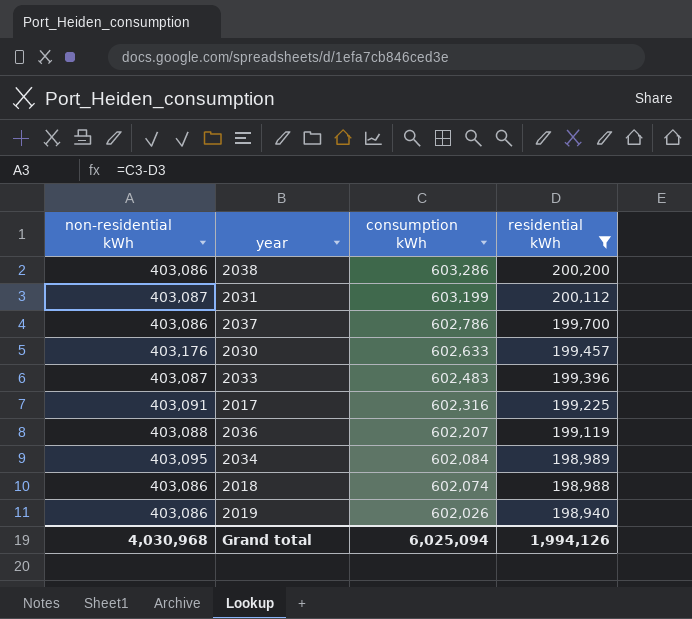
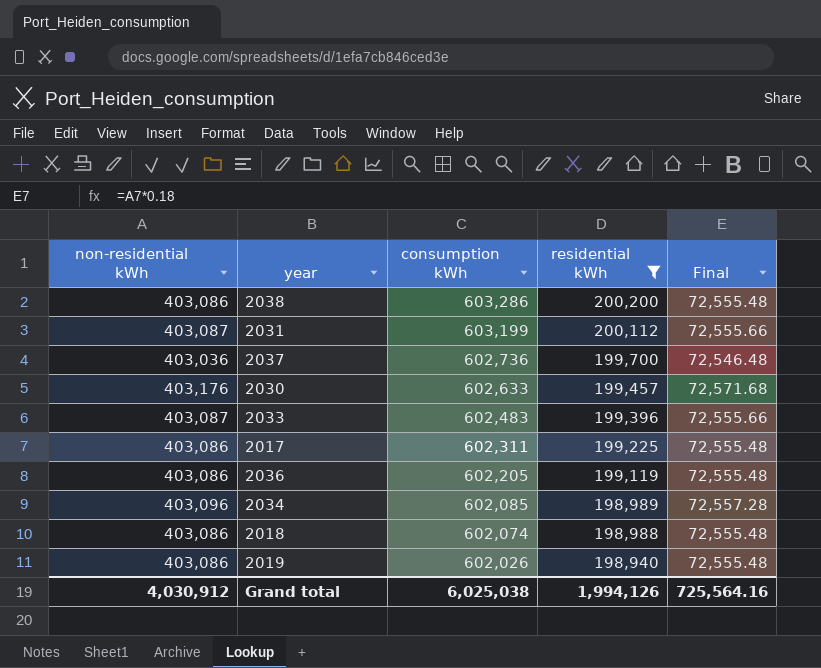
column Final | formula: none -> [non-residential kWh] * 0.18
2037 | non-residential kWh: 403,086 -> 403,036
2037 | consumption kWh: 602,786 -> 602,736
2017 | non-residential kWh: 403,091 -> 403,086
2017 | consumption kWh: 602,316 -> 602,311
2036 | non-residential kWh: 403,088 -> 403,086
2036 | consumption kWh: 602,207 -> 602,205
2034 | non-residential kWh: 403,095 -> 403,096
2034 | consumption kWh: 602,084 -> 602,085
Grand total | non-residential kWh: 4,030,968 -> 4,030,912
Grand total | consumption kWh: 6,025,094 -> 6,025,038

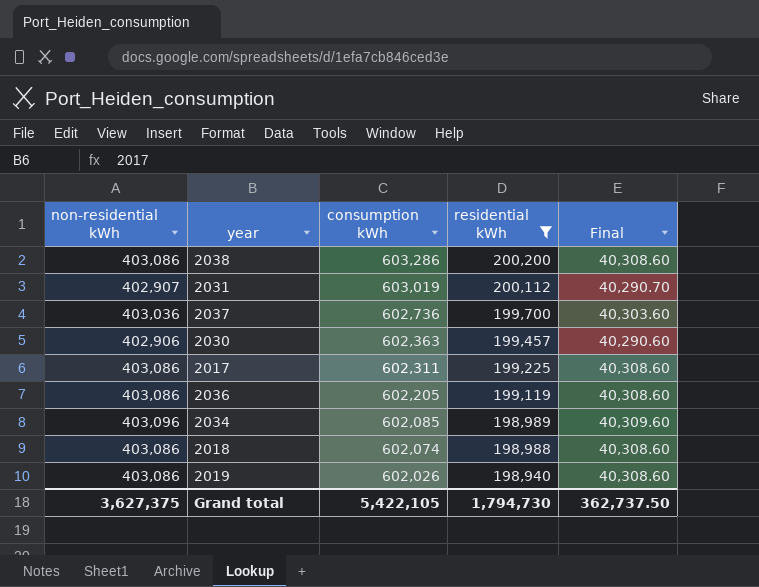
column Final | formula: [non-residential kWh] * 0.18 -> [non-residential kWh] * 0.1
row 2033: 403,087 | 602,483 | 199,396 | 72,555.66 -> none
2031 | non-residential kWh: 403,087 -> 402,907
2031 | consumption kWh: 603,199 -> 603,019
2030 | non-residential kWh: 403,176 -> 402,906
2030 | consumption kWh: 602,633 -> 602,363
Grand total | non-residential kWh: 4,030,912 -> 3,627,375
Grand total | consumption kWh: 6,025,038 -> 5,422,105
Grand total | residential kWh: 1,994,126 -> 1,794,730
Grand total | Final: 725,564.16 -> 362,737.50

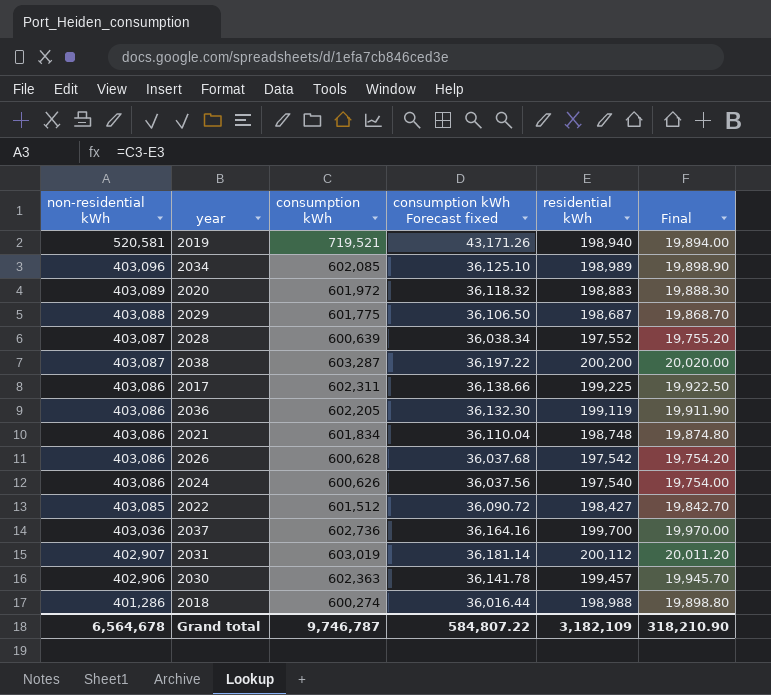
filter: residential kWh >= 198,940 -> none
row order: consumption kWh descending -> non-residential kWh descending
column consumption kWh Forecast fixed | formula: none -> [consumption kWh] * 0.06
column Final | formula: [non-residential kWh] * 0.1 -> [residential kWh] * 0.1
2019 | non-residential kWh: 403,086 -> 520,581
2019 | consumption kWh: 602,026 -> 719,521
2038 | non-residential kWh: 403,086 -> 403,087
2038 | consumption kWh: 603,286 -> 603,287
2018 | non-residential kWh: 403,086 -> 401,286
2018 | consumption kWh: 602,074 -> 600,274
Grand total | non-residential kWh: 3,627,375 -> 6,564,678
Grand total | consumption kWh: 5,422,105 -> 9,746,787
Grand total | residential kWh: 1,794,730 -> 3,182,109
Grand total | Final: 362,737.50 -> 318,210.90

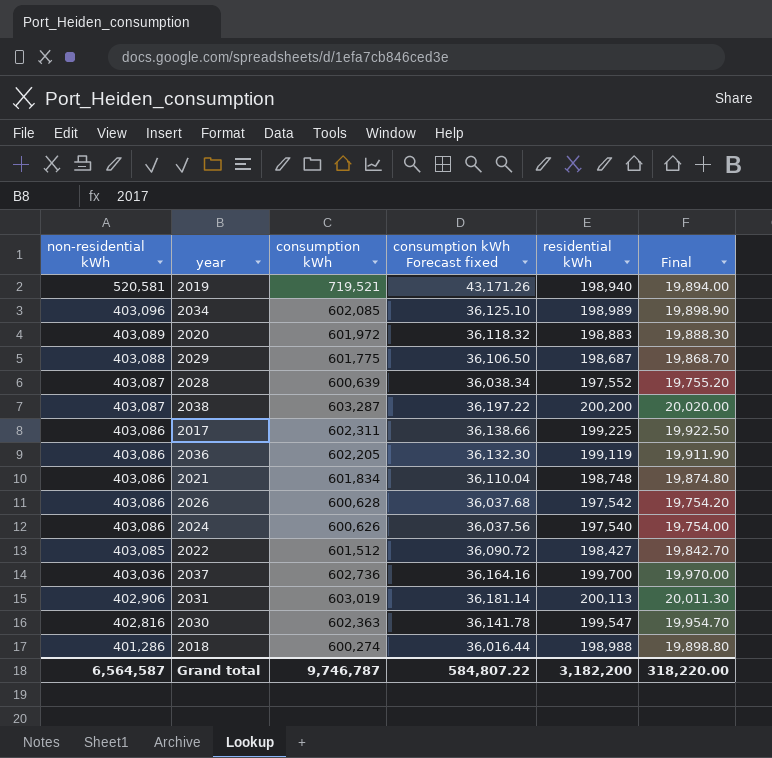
2031 | non-residential kWh: 402,907 -> 402,906
2031 | residential kWh: 200,112 -> 200,113
2031 | Final: 20,011.20 -> 20,011.30
2030 | non-residential kWh: 402,906 -> 402,816
2030 | residential kWh: 199,457 -> 199,547
2030 | Final: 19,945.70 -> 19,954.70
Grand total | non-residential kWh: 6,564,678 -> 6,564,587
Grand total | residential kWh: 3,182,109 -> 3,182,200
Grand total | Final: 318,210.90 -> 318,220.00

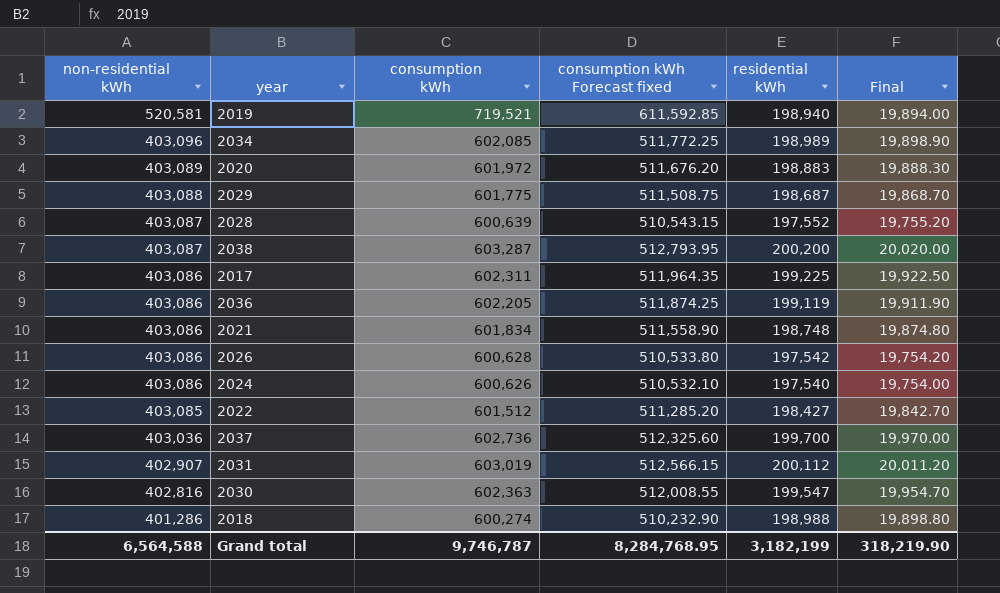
column consumption kWh Forecast fixed | formula: [consumption kWh] * 0.06 -> [consumption kWh] * 0.85
2031 | non-residential kWh: 402,906 -> 402,907
2031 | residential kWh: 200,113 -> 200,112
2031 | Final: 20,011.30 -> 20,011.20
Grand total | non-residential kWh: 6,564,587 -> 6,564,588
Grand total | consumption kWh Forecast fixed: 584,807.22 -> 8,284,768.95
Grand total | residential kWh: 3,182,200 -> 3,182,199
Grand total | Final: 318,220.00 -> 318,219.90

